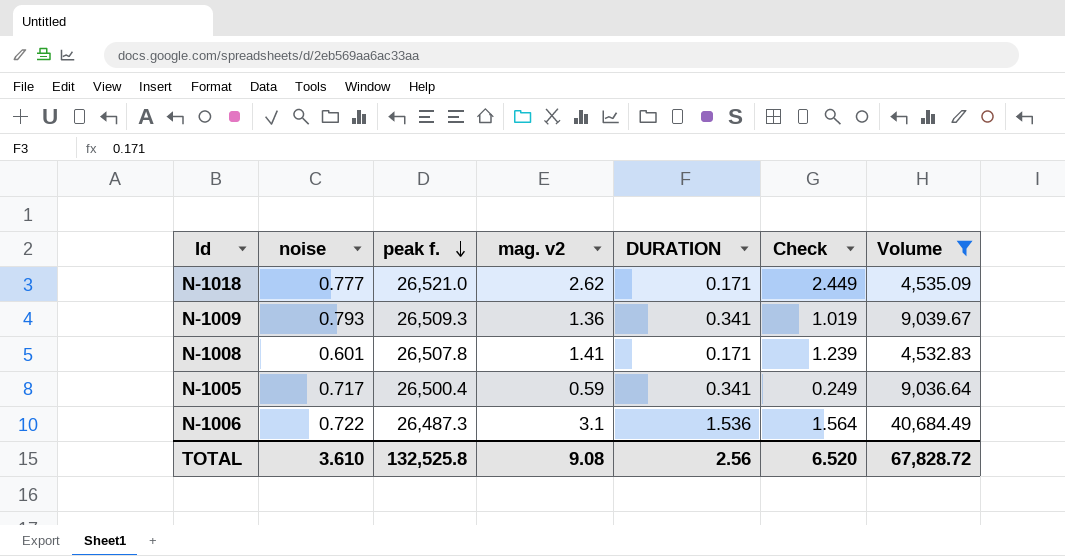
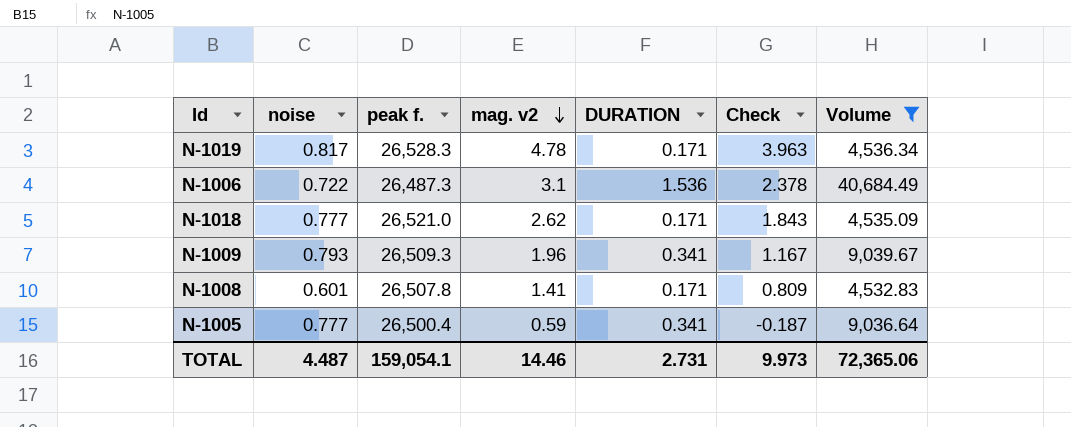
row order: peak f. descending -> mag. v2 descending
column Check | formula: [mag. v2] - [DURATION] -> [mag. v2] - [noise]
row N-1019: none -> 0.817 | 26,528.3 | 4.78 | 0.171 | 3.963 | 4,536.34
N-1009 | mag. v2: 1.36 -> 1.96
N-1005 | noise: 0.717 -> 0.777
TOTAL | noise: 3.610 -> 4.487
TOTAL | peak f.: 132,525.8 -> 159,054.1
TOTAL | mag. v2: 9.08 -> 14.46
TOTAL | DURATION: 2.56 -> 2.731
TOTAL | Check: 6.520 -> 9.973
TOTAL | Volume: 67,828.72 -> 72,365.06

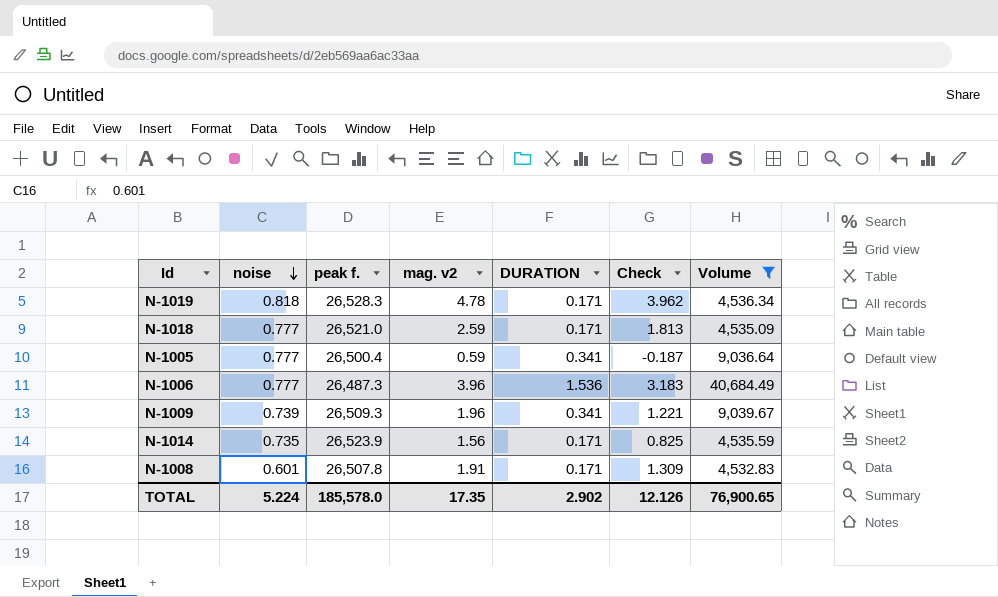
row order: mag. v2 descending -> noise descending
N-1019 | noise: 0.817 -> 0.818
N-1019 | Check: 3.963 -> 3.962
N-1018 | mag. v2: 2.62 -> 2.59
N-1018 | Check: 1.843 -> 1.813
N-1006 | noise: 0.722 -> 0.777
N-1006 | mag. v2: 3.1 -> 3.96
N-1006 | Check: 2.378 -> 3.183
N-1009 | noise: 0.793 -> 0.739
N-1009 | Check: 1.167 -> 1.221
row N-1014: none -> 0.735 | 26,523.9 | 1.56 | 0.171 | 0.825 | 4,535.59
N-1008 | mag. v2: 1.41 -> 1.91
N-1008 | Check: 0.809 -> 1.309
TOTAL | noise: 4.487 -> 5.224
TOTAL | peak f.: 159,054.1 -> 185,578.0
TOTAL | mag. v2: 14.46 -> 17.35
TOTAL | DURATION: 2.731 -> 2.902
TOTAL | Check: 9.973 -> 12.126
TOTAL | Volume: 72,365.06 -> 76,900.65

